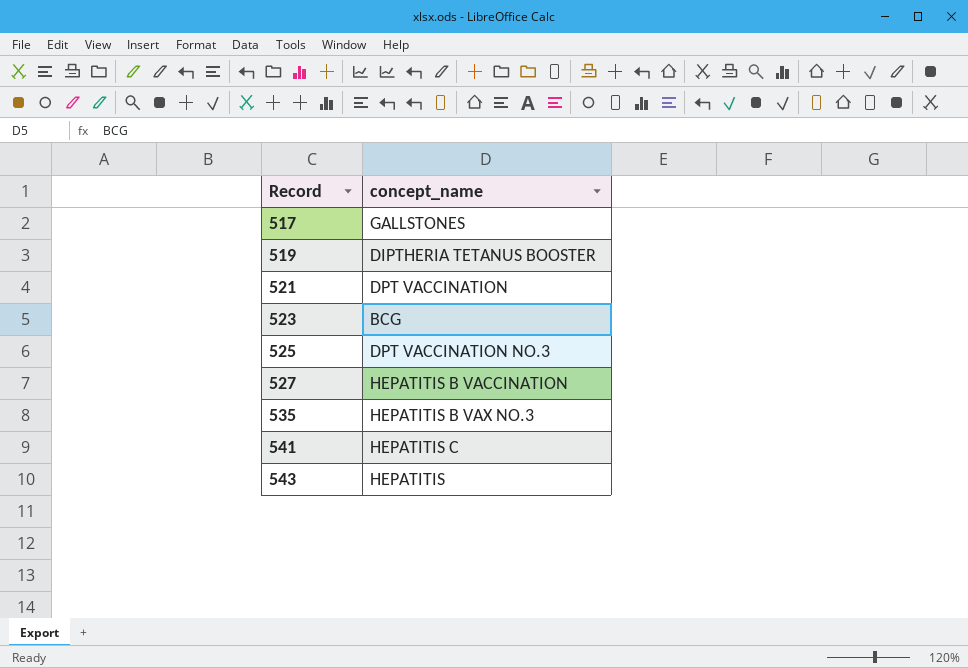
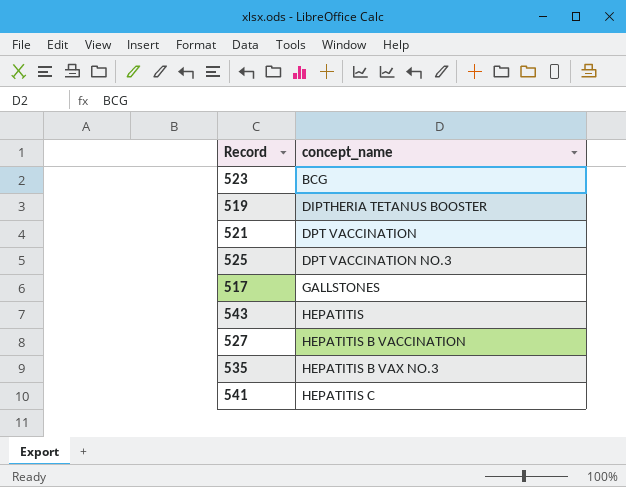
row order: Record ascending -> concept_name ascending

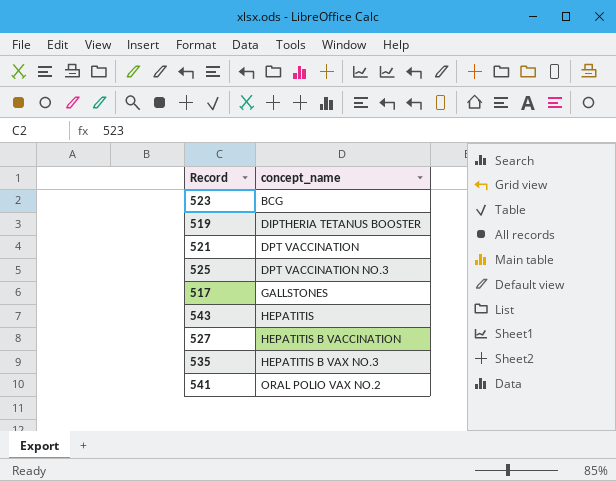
541 | concept_name: HEPATITIS C -> ORAL POLIO VAX NO.2

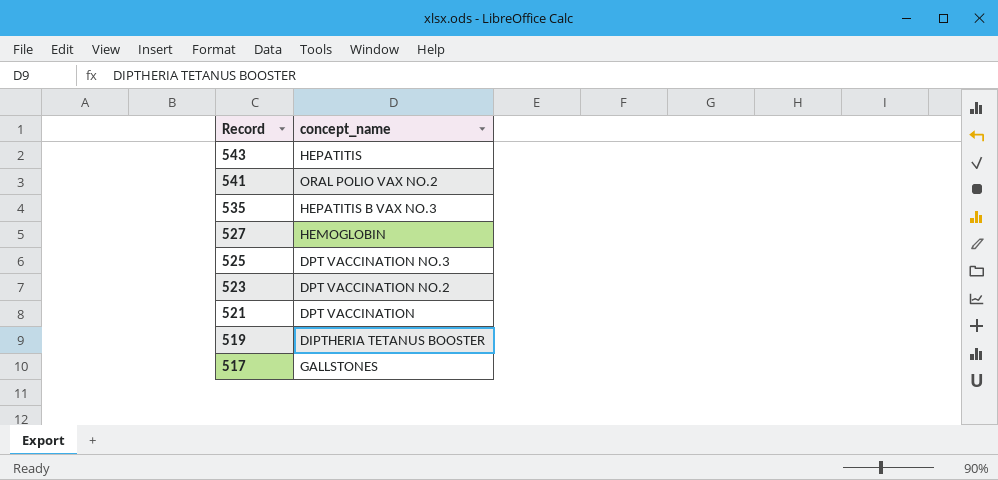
row order: concept_name ascending -> Record descending
527 | concept_name: HEPATITIS B VACCINATION -> HEMOGLOBIN
523 | concept_name: BCG -> DPT VACCINATION NO.2

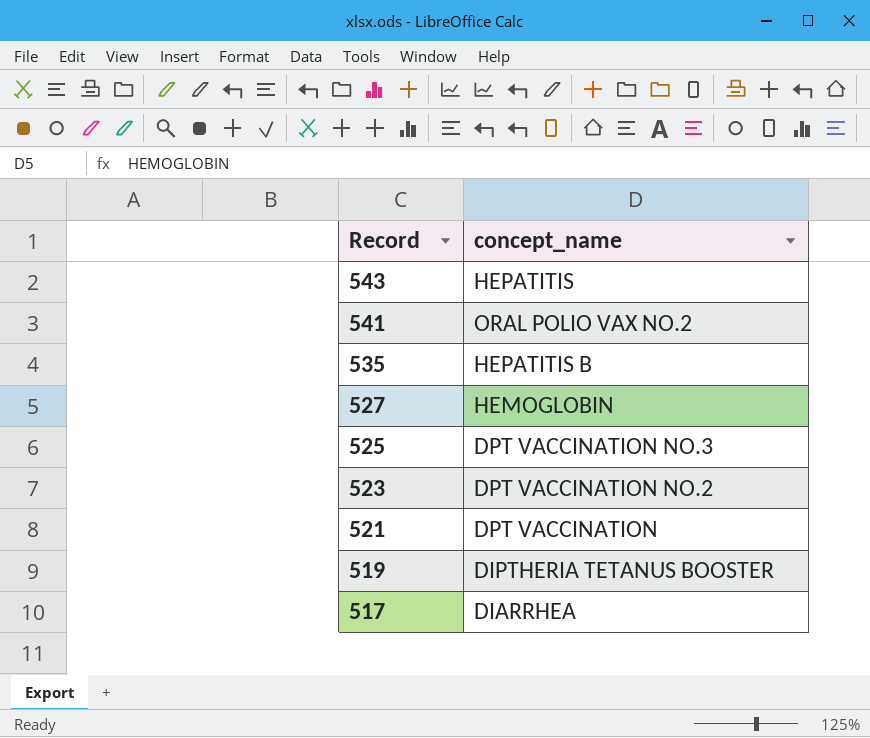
535 | concept_name: HEPATITIS B VAX NO.3 -> HEPATITIS B
517 | concept_name: GALLSTONES -> DIARRHEA

